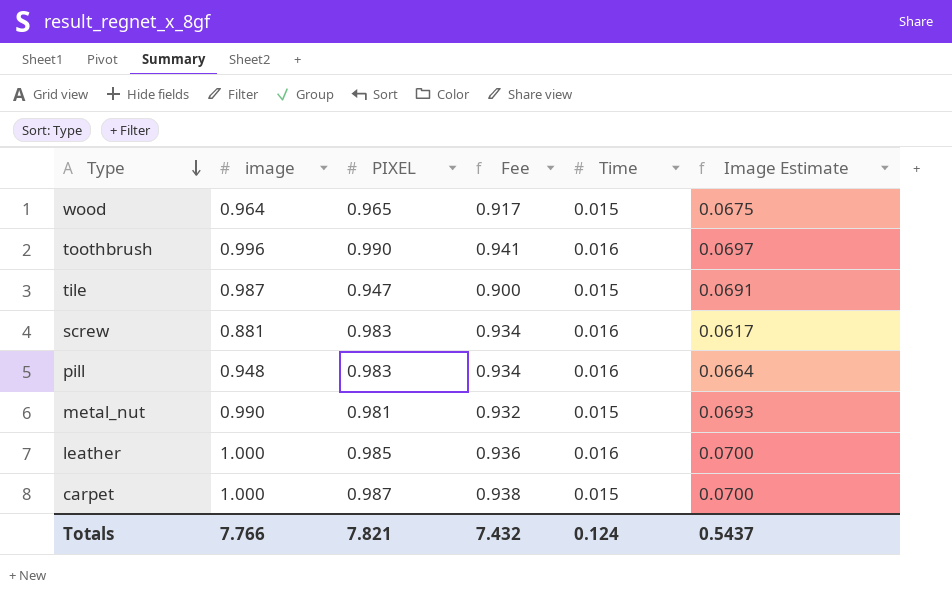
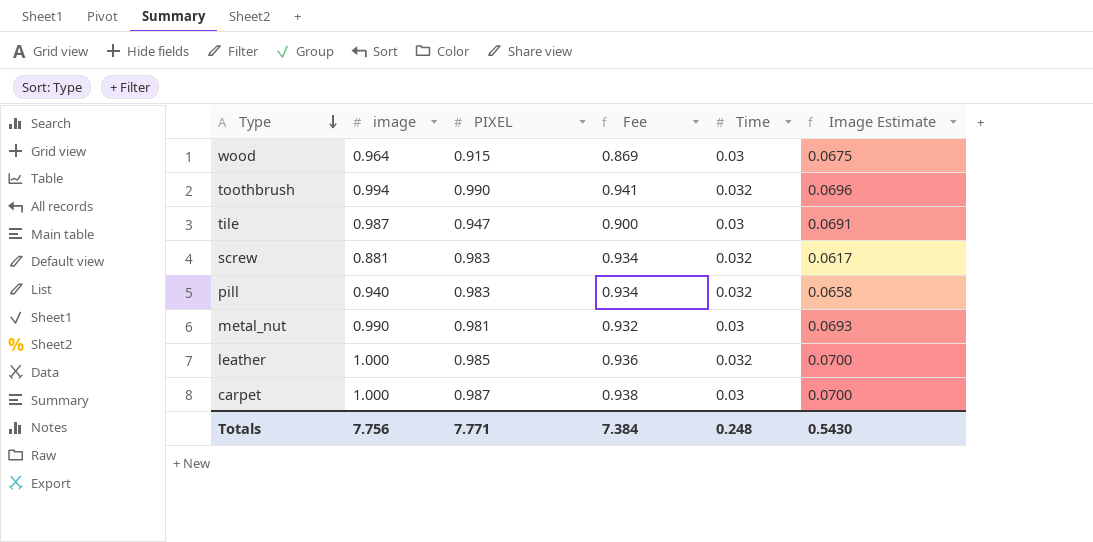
wood | PIXEL: 0.965 -> 0.915
wood | Fee: 0.917 -> 0.869
wood | Time: 0.015 -> 0.03
toothbrush | image: 0.996 -> 0.994
toothbrush | Time: 0.016 -> 0.032
toothbrush | Image Estimate: 0.0697 -> 0.0696
tile | Time: 0.015 -> 0.03
screw | Time: 0.016 -> 0.032
pill | image: 0.948 -> 0.940
pill | Time: 0.016 -> 0.032
pill | Image Estimate: 0.0664 -> 0.0658
metal_nut | Time: 0.015 -> 0.03
leather | Time: 0.016 -> 0.032
carpet | Time: 0.015 -> 0.03
Totals | image: 7.766 -> 7.756
Totals | PIXEL: 7.821 -> 7.771
Totals | Fee: 7.432 -> 7.384
Totals | Time: 0.124 -> 0.248
Totals | Image Estimate: 0.5437 -> 0.5430

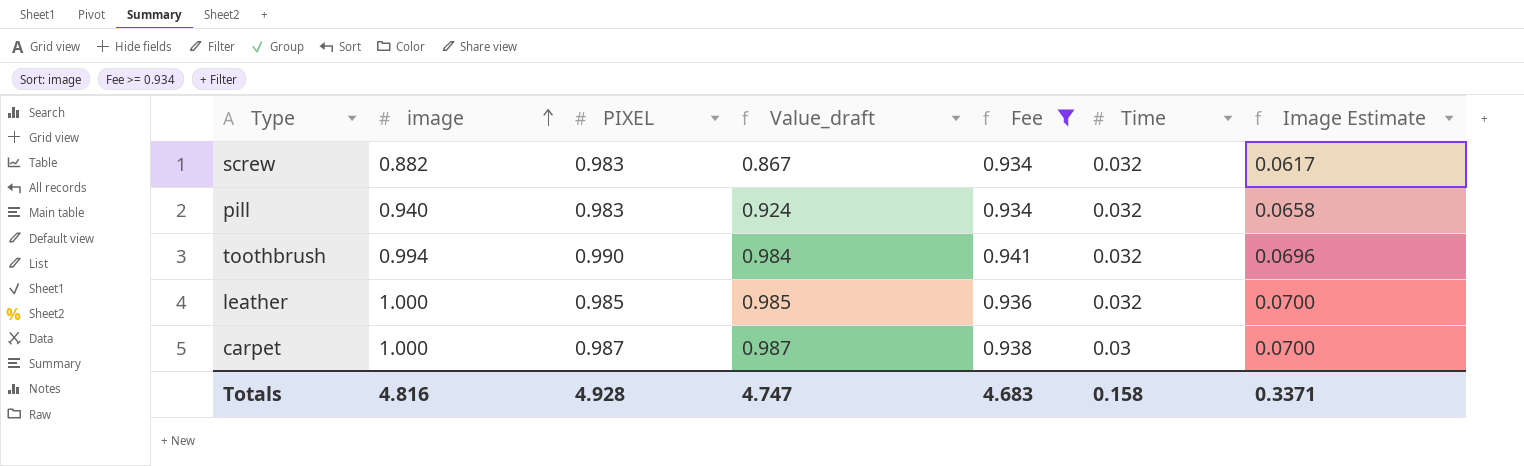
filter: none -> Fee >= 0.934
row order: Type descending -> image ascending
column Value_draft | formula: none -> [image] * [PIXEL]
screw | image: 0.881 -> 0.882
Totals | image: 7.756 -> 4.816
Totals | PIXEL: 7.771 -> 4.928
Totals | Fee: 7.384 -> 4.683
Totals | Time: 0.248 -> 0.158
Totals | Image Estimate: 0.5430 -> 0.3371

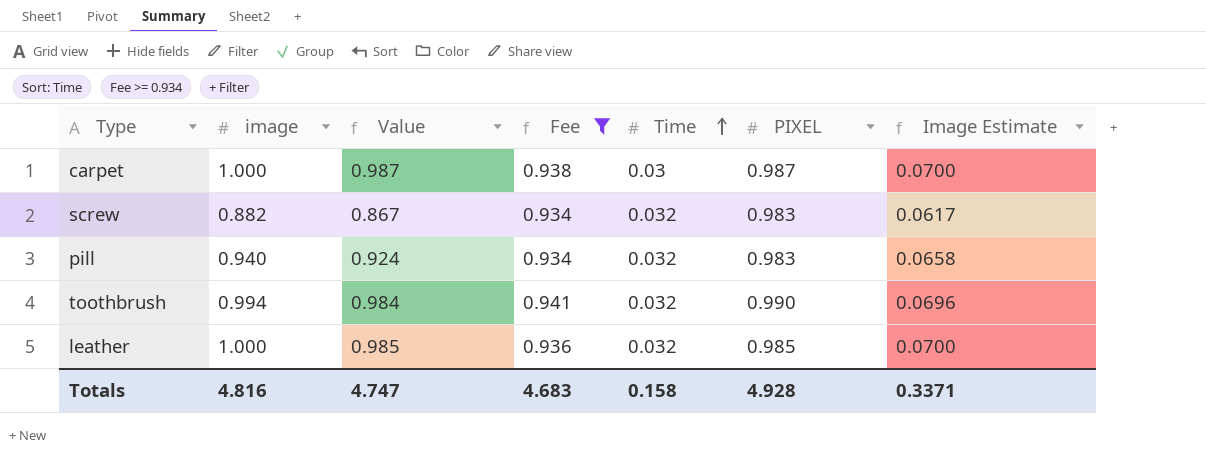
row order: image ascending -> Time ascending
column name: Value_draft -> Value
column PIXEL | position: 3 -> 6

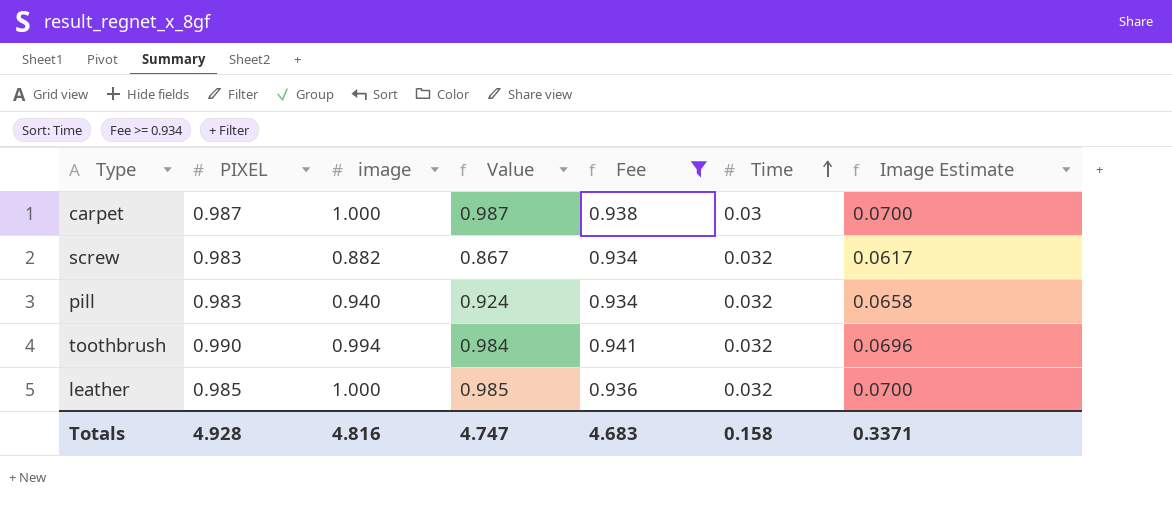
column PIXEL | position: 6 -> 2

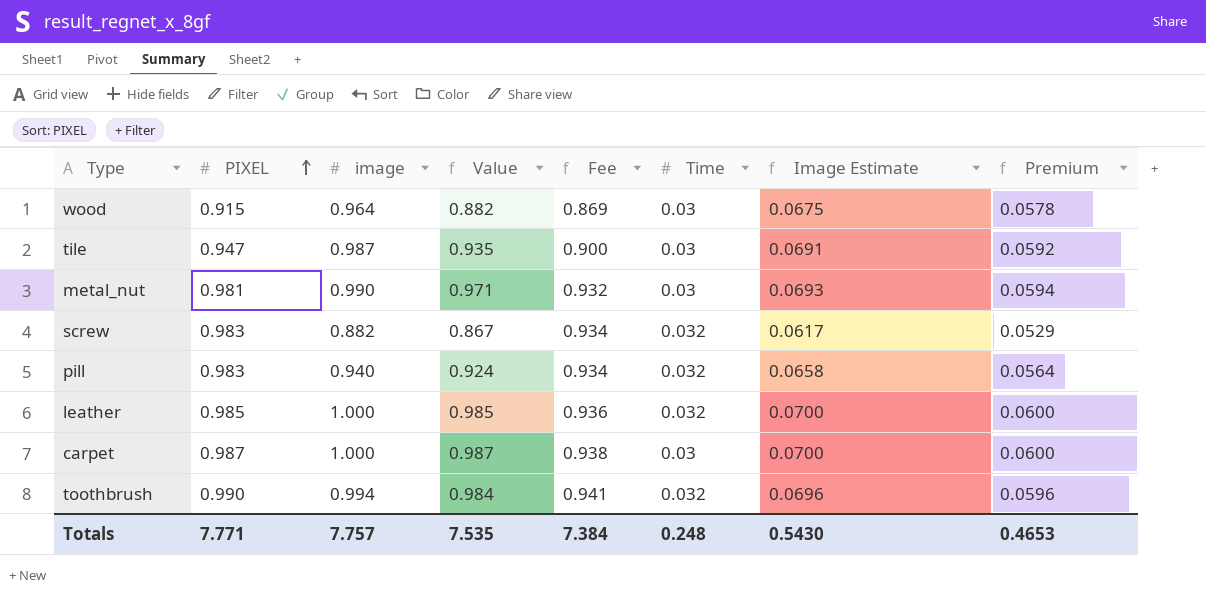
filter: Fee >= 0.934 -> none
row order: Time ascending -> PIXEL ascending
column Premium | formula: none -> [image] * 0.06
Totals | PIXEL: 4.928 -> 7.771
Totals | image: 4.816 -> 7.757
Totals | Value: 4.747 -> 7.535
Totals | Fee: 4.683 -> 7.384
Totals | Time: 0.158 -> 0.248
Totals | Image Estimate: 0.3371 -> 0.5430

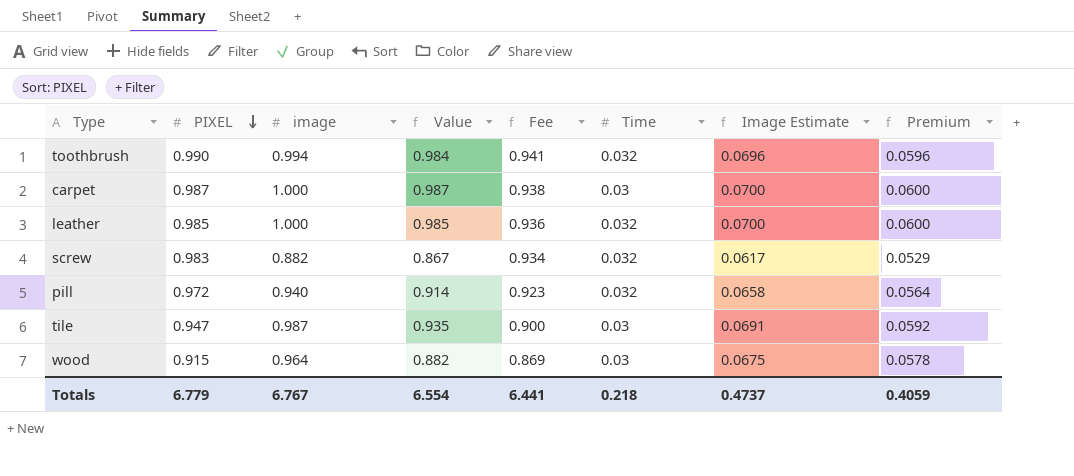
row order: PIXEL ascending -> PIXEL descending
row metal_nut: 0.981 | 0.990 | 0.971 | 0.932 | 0.03 | 0.0693 | 0.0594 -> none
pill | PIXEL: 0.983 -> 0.972
pill | Value: 0.924 -> 0.914
pill | Fee: 0.934 -> 0.923
Totals | PIXEL: 7.771 -> 6.779
Totals | image: 7.757 -> 6.767
Totals | Value: 7.535 -> 6.554
Totals | Fee: 7.384 -> 6.441
Totals | Time: 0.248 -> 0.218
Totals | Image Estimate: 0.5430 -> 0.4737
Totals | Premium: 0.4653 -> 0.4059

